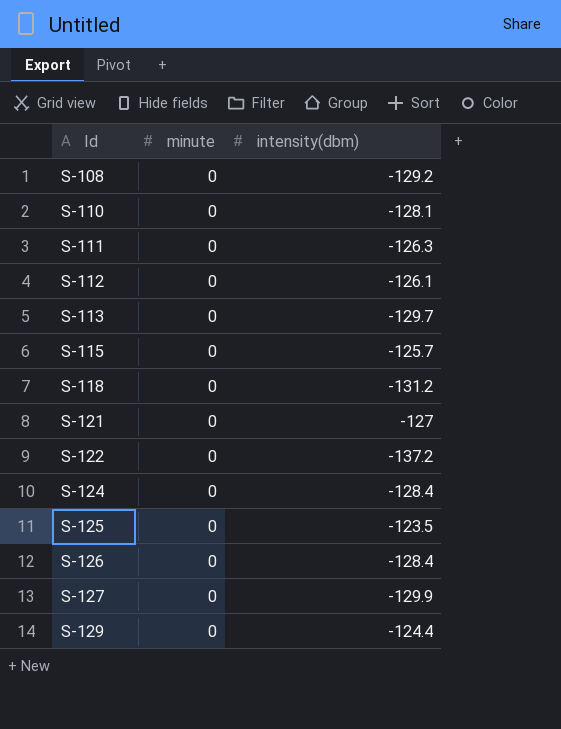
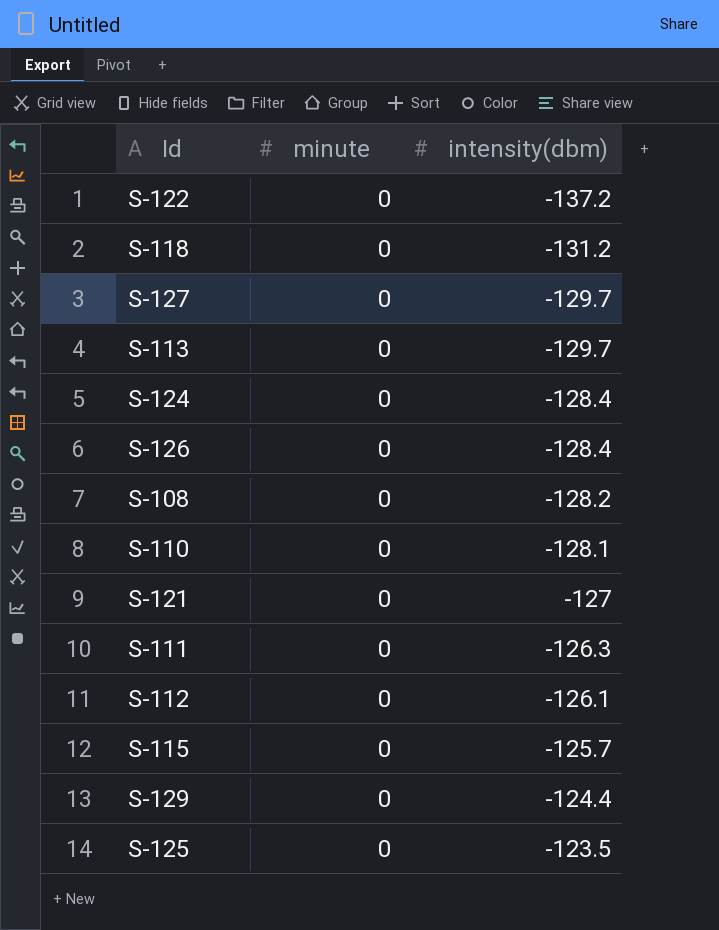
row order: Id ascending -> intensity(dbm) ascending
S-127 | intensity(dbm): -129.9 -> -129.7
S-108 | intensity(dbm): -129.2 -> -128.2

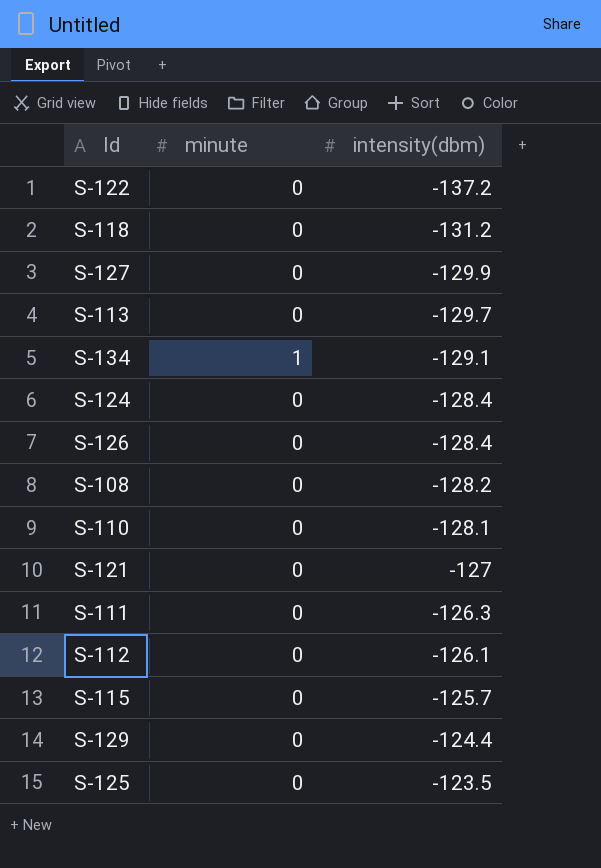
S-127 | intensity(dbm): -129.7 -> -129.9
row S-134: none -> 1 | -129.1

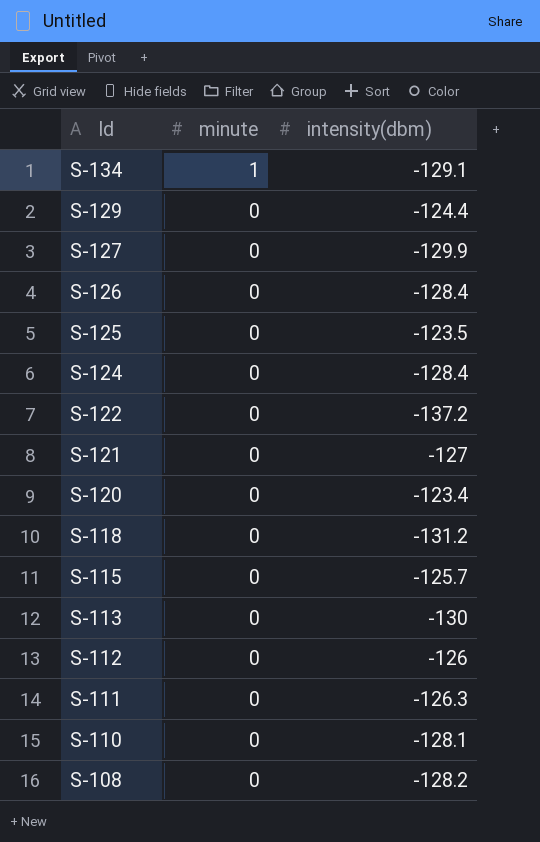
row order: intensity(dbm) ascending -> Id descending
row S-120: none -> 0 | -123.4
S-113 | intensity(dbm): -129.7 -> -130
S-112 | intensity(dbm): -126.1 -> -126

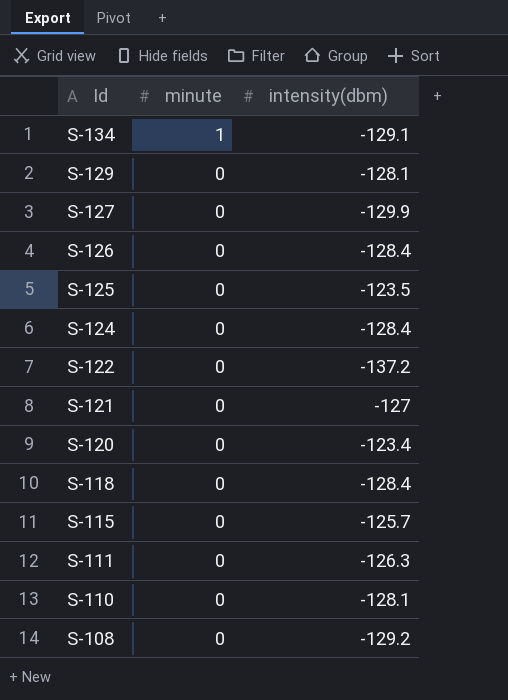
row S-113: 0 | -130 -> none
row S-112: 0 | -126 -> none
S-129 | intensity(dbm): -124.4 -> -128.1
S-118 | intensity(dbm): -131.2 -> -128.4
S-108 | intensity(dbm): -128.2 -> -129.2

